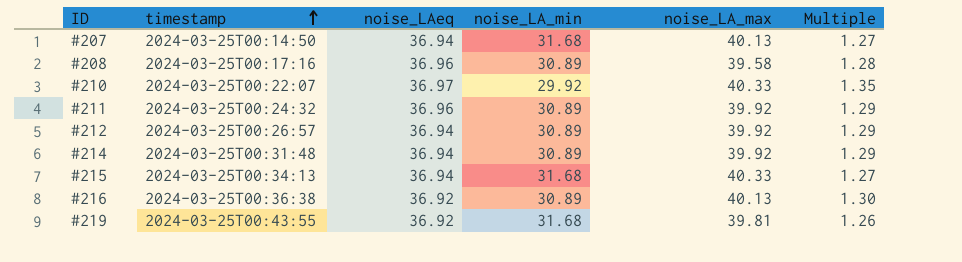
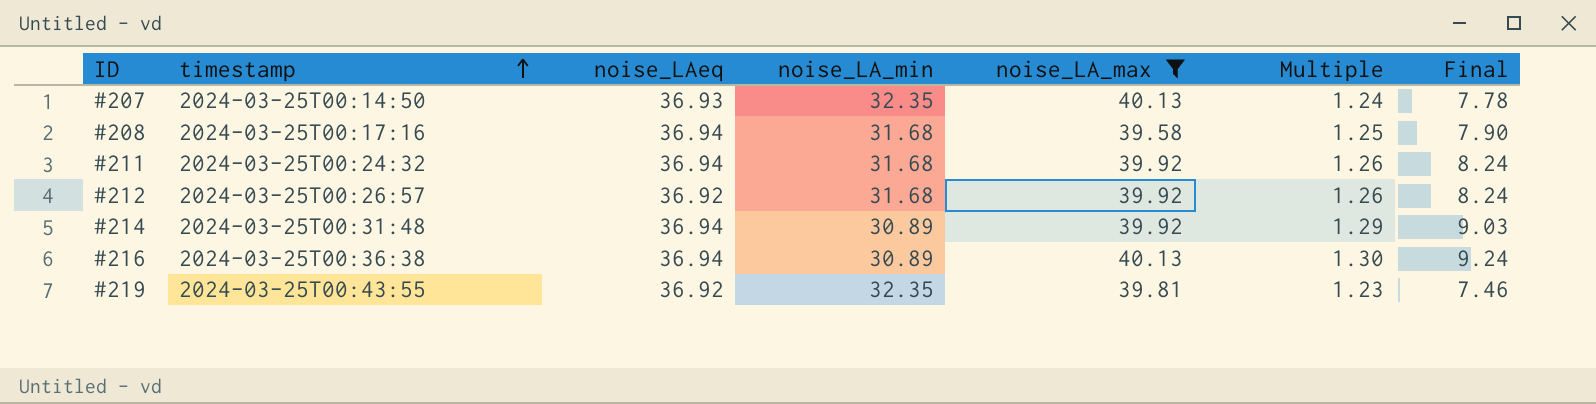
filter: none -> noise_LA_max != 40.33
column Final | formula: none -> [noise_LA_max] - [noise_LA_min]
#207 | noise_LAeq: 36.94 -> 36.93
#207 | noise_LA_min: 31.68 -> 32.35
#207 | Multiple: 1.27 -> 1.24
#208 | noise_LAeq: 36.96 -> 36.94
#208 | noise_LA_min: 30.89 -> 31.68
#208 | Multiple: 1.28 -> 1.25
#211 | noise_LAeq: 36.96 -> 36.94
#211 | noise_LA_min: 30.89 -> 31.68
#211 | Multiple: 1.29 -> 1.26
#212 | noise_LAeq: 36.94 -> 36.92
#212 | noise_LA_min: 30.89 -> 31.68
#212 | Multiple: 1.29 -> 1.26
#216 | noise_LAeq: 36.92 -> 36.94
#219 | noise_LA_min: 31.68 -> 32.35
#219 | Multiple: 1.26 -> 1.23

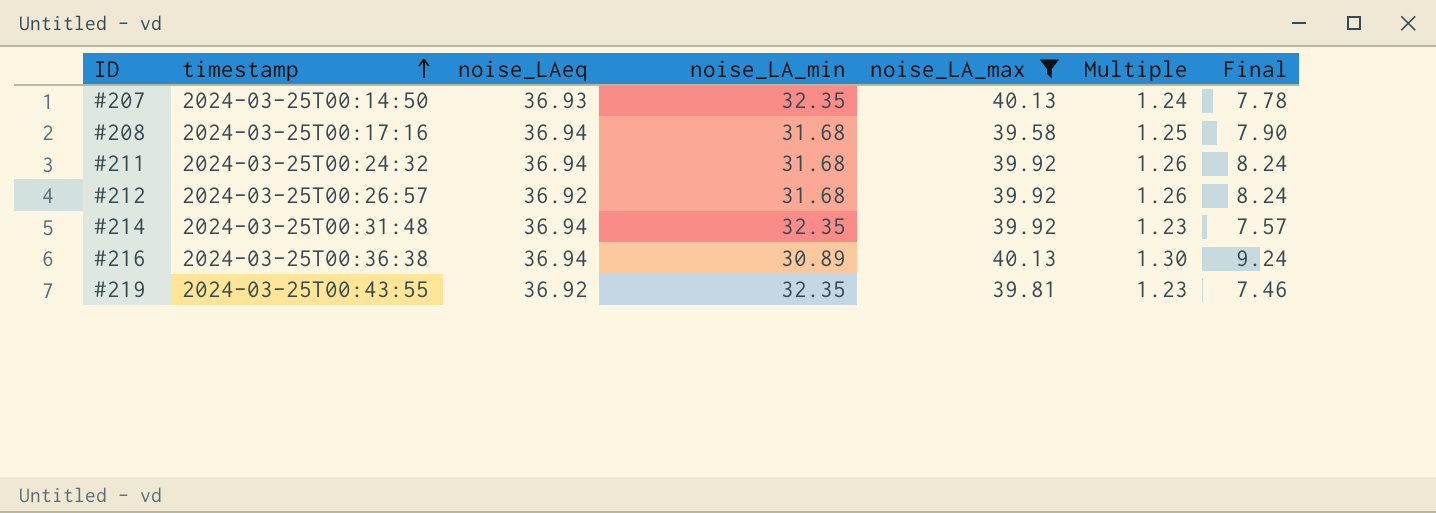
#214 | noise_LA_min: 30.89 -> 32.35
#214 | Multiple: 1.29 -> 1.23
#214 | Final: 9.03 -> 7.57

